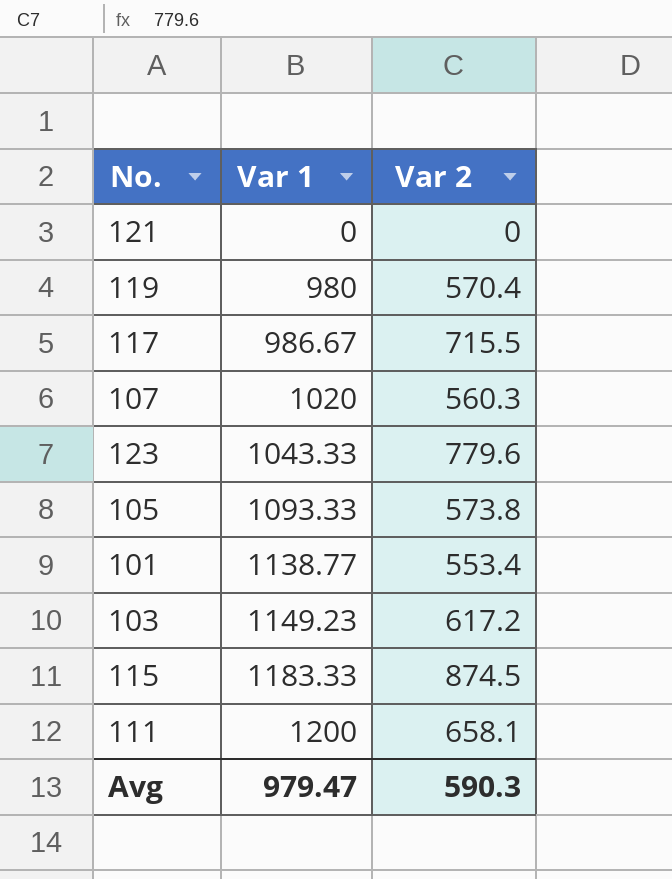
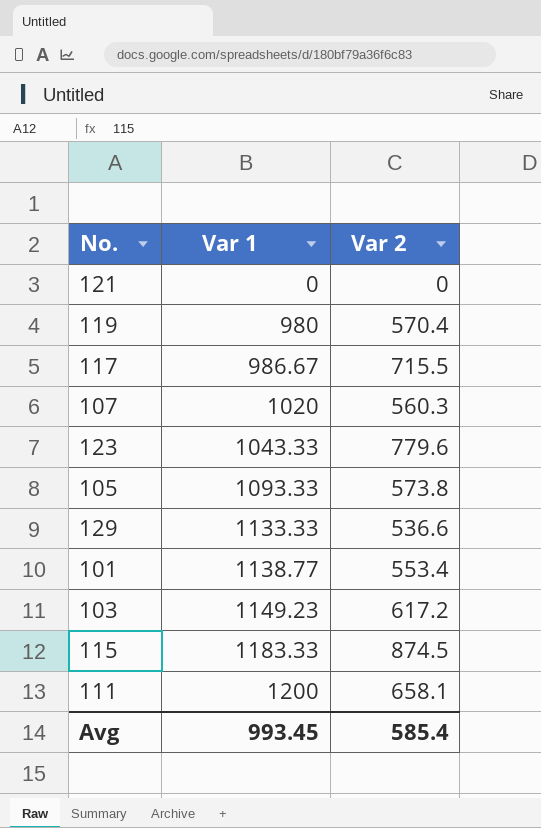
row 129: none -> 1133.33 | 536.6
Avg | Var 1: 979.47 -> 993.45
Avg | Var 2: 590.3 -> 585.4

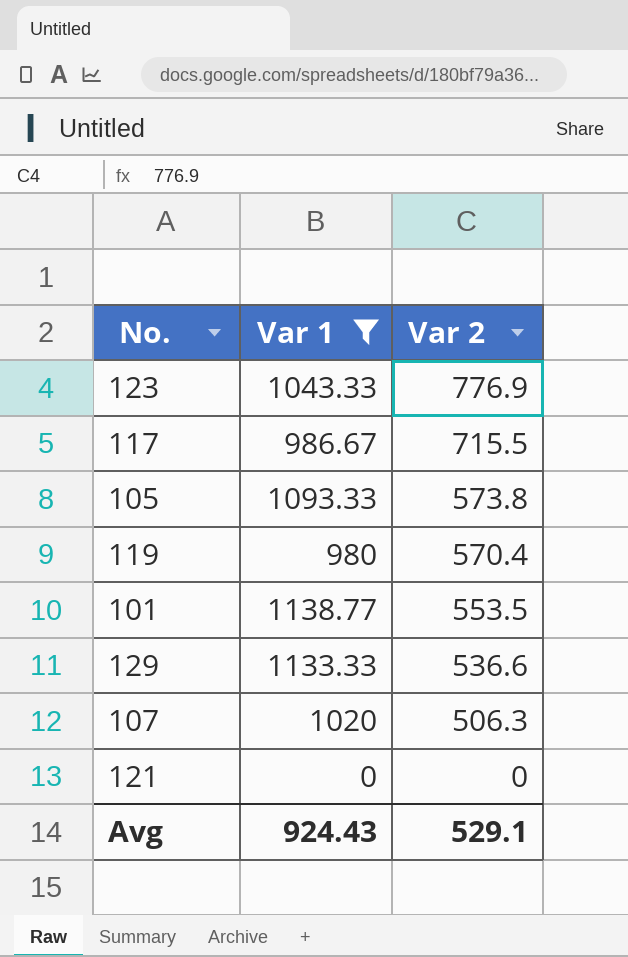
filter: none -> Var 1 <= 1138.77
row order: Var 1 ascending -> Var 2 descending
123 | Var 2: 779.6 -> 776.9
101 | Var 2: 553.4 -> 553.5
107 | Var 2: 560.3 -> 506.3
Avg | Var 1: 993.45 -> 924.43
Avg | Var 2: 585.4 -> 529.1

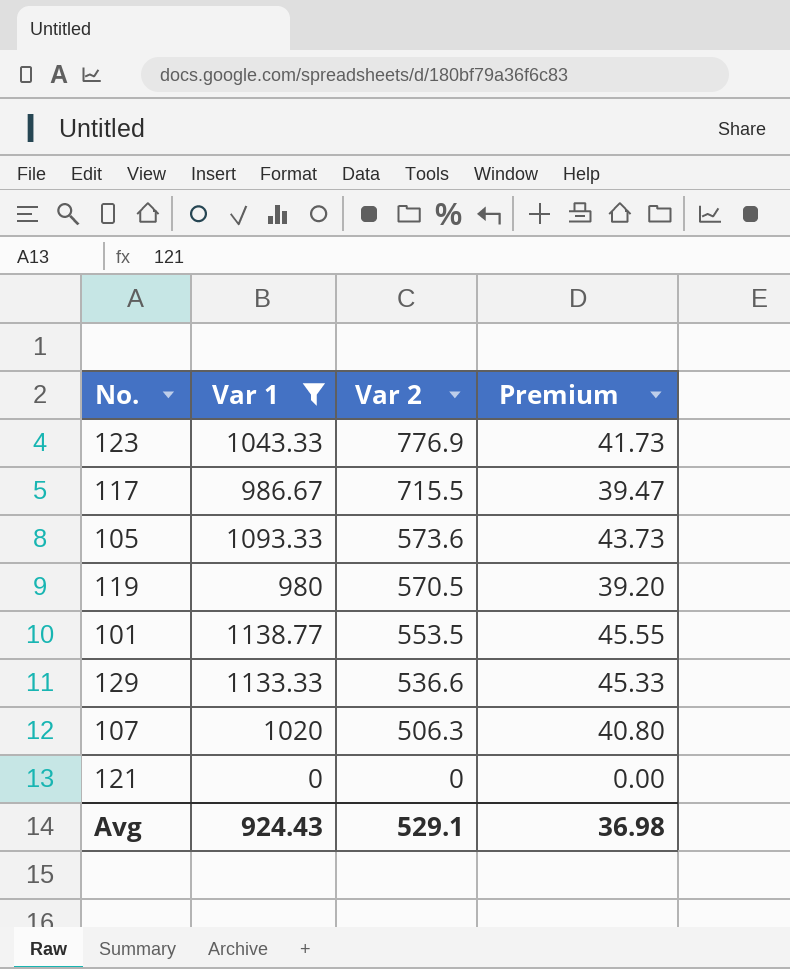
column Premium | formula: none -> [Var 1] * 0.04
105 | Var 2: 573.8 -> 573.6
119 | Var 2: 570.4 -> 570.5

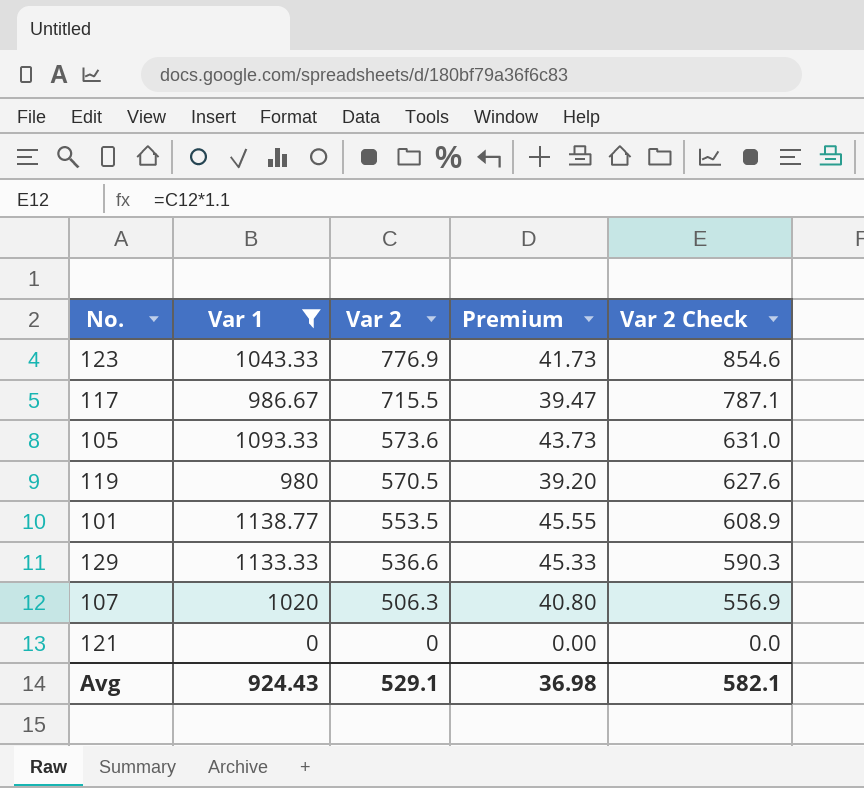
column Var 2 Check | formula: none -> [Var 2] * 1.1

